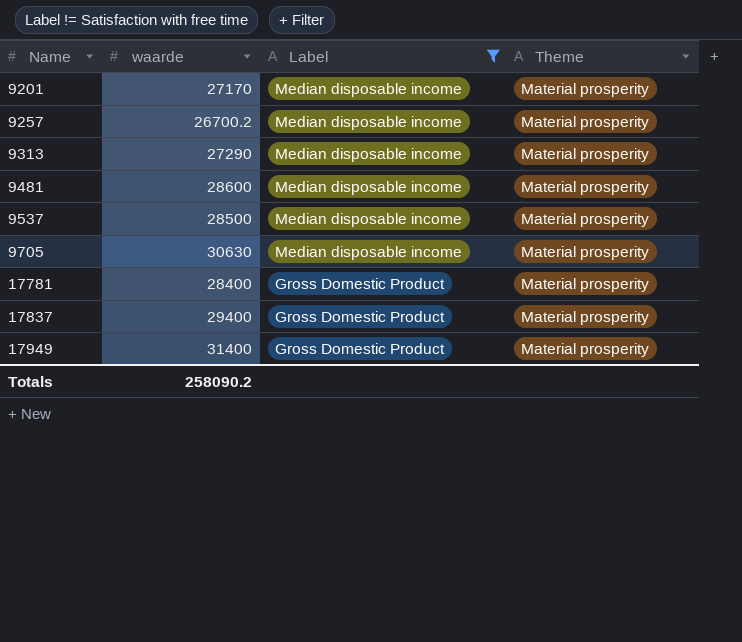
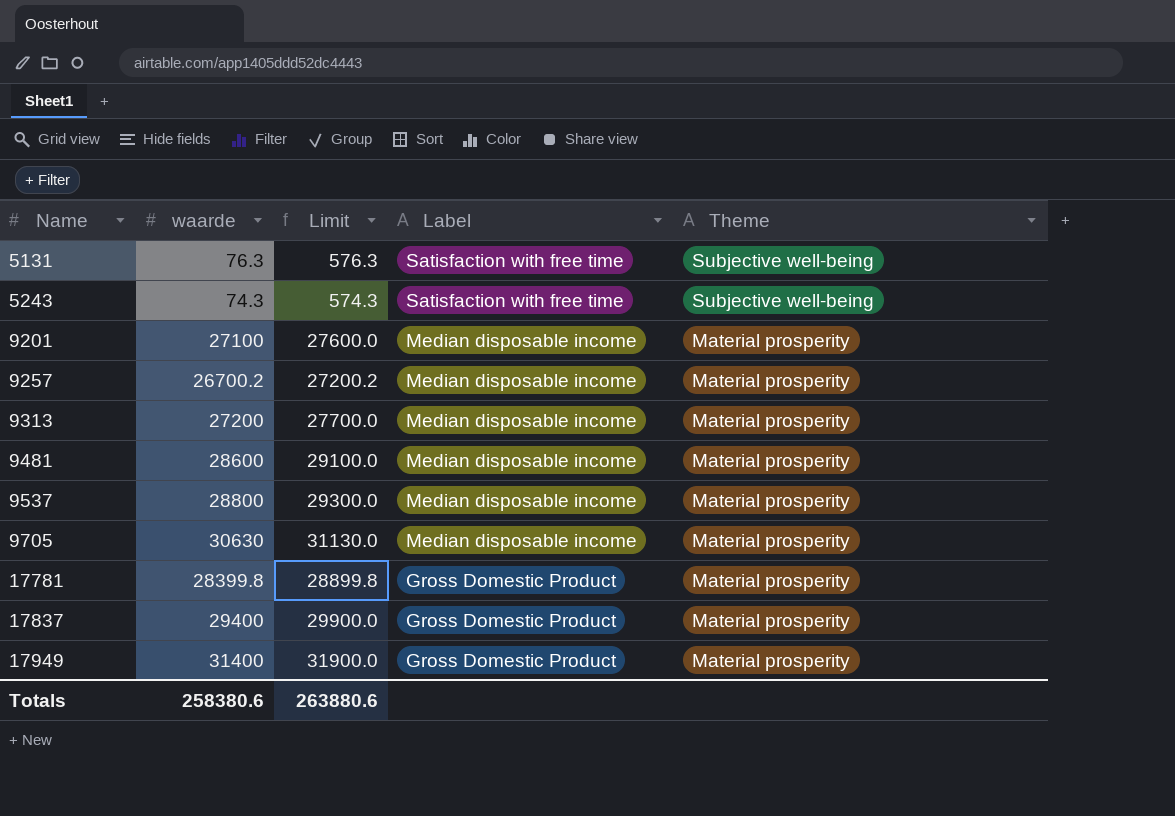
filter: Label != Satisfaction with free time -> none
column Limit | formula: none -> [waarde] + 500
9201 | waarde: 27170 -> 27100
9313 | waarde: 27290 -> 27200
9537 | waarde: 28500 -> 28800
17781 | waarde: 28400 -> 28399.8
Totals | waarde: 258090.2 -> 258380.6

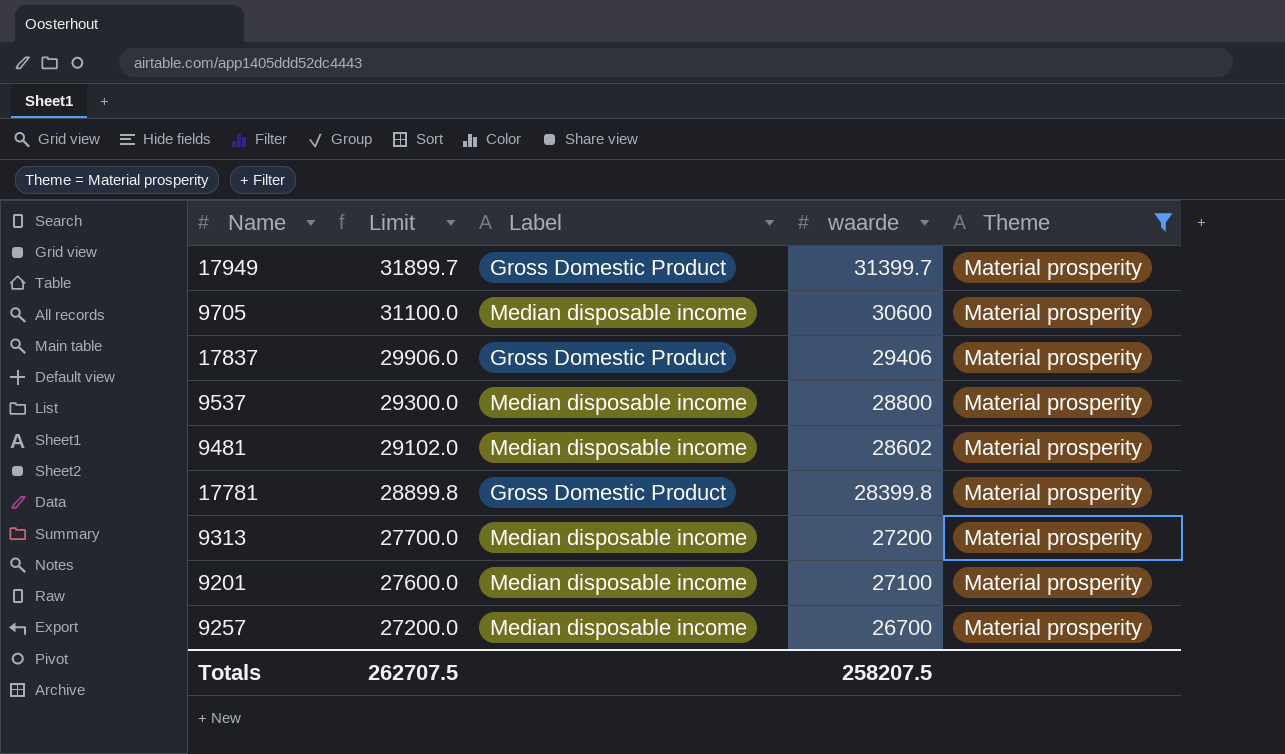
filter: none -> Theme = Material prosperity
row order: Name ascending -> Limit descending
column waarde | position: 2 -> 4
17949 | Limit: 31900.0 -> 31899.7
17949 | waarde: 31400 -> 31399.7
9705 | Limit: 31130.0 -> 31100.0
9705 | waarde: 30630 -> 30600
17837 | Limit: 29900.0 -> 29906.0
17837 | waarde: 29400 -> 29406
9481 | Limit: 29100.0 -> 29102.0
9481 | waarde: 28600 -> 28602
9257 | Limit: 27200.2 -> 27200.0
9257 | waarde: 26700.2 -> 26700
Totals | Limit: 263880.6 -> 262707.5
Totals | waarde: 258380.6 -> 258207.5

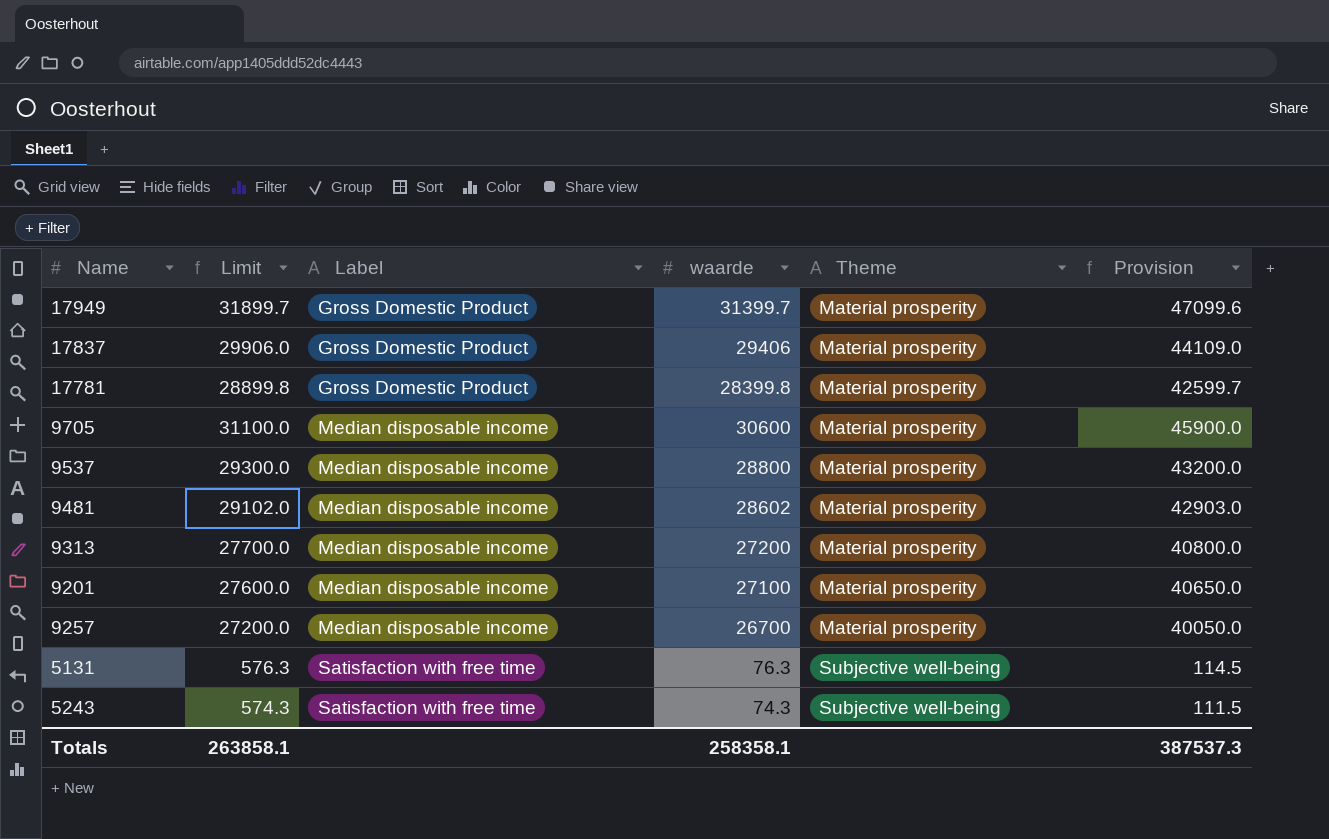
filter: Theme = Material prosperity -> none
row order: Limit descending -> Label ascending
column Provision | formula: none -> [waarde] * 1.5
Totals | Limit: 262707.5 -> 263858.1
Totals | waarde: 258207.5 -> 258358.1

